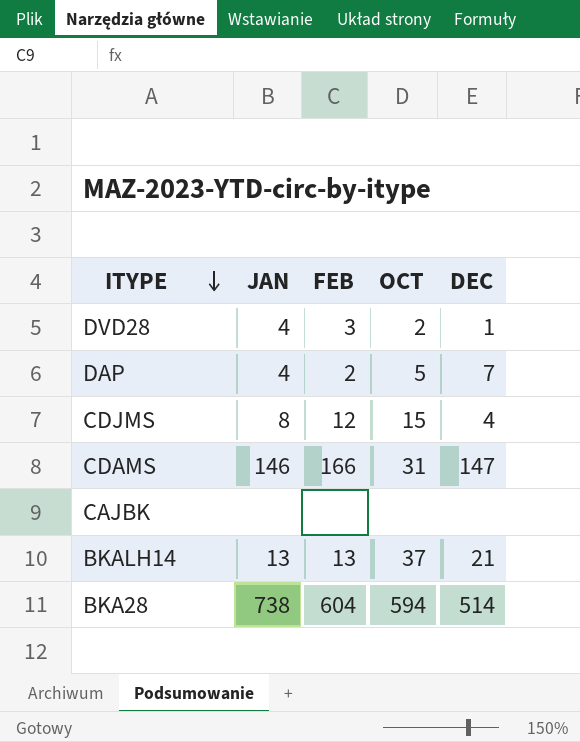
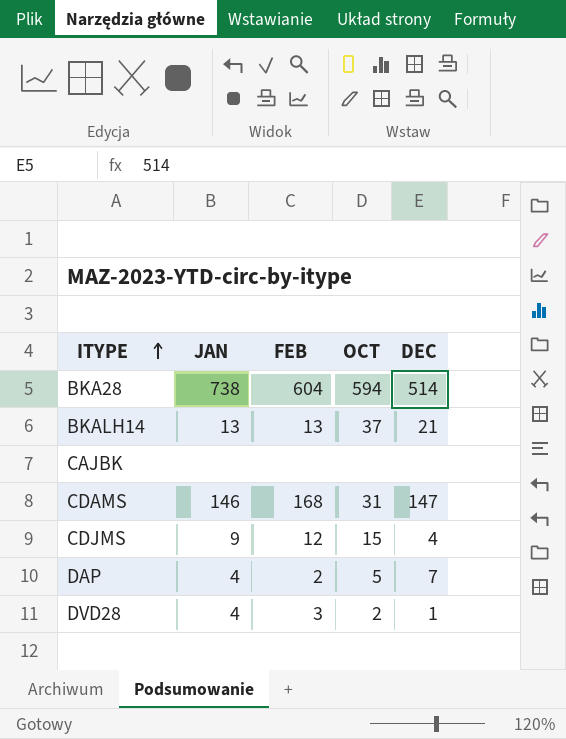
row order: ITYPE descending -> ITYPE ascending
CDAMS | FEB: 166 -> 168
CDJMS | JAN: 8 -> 9

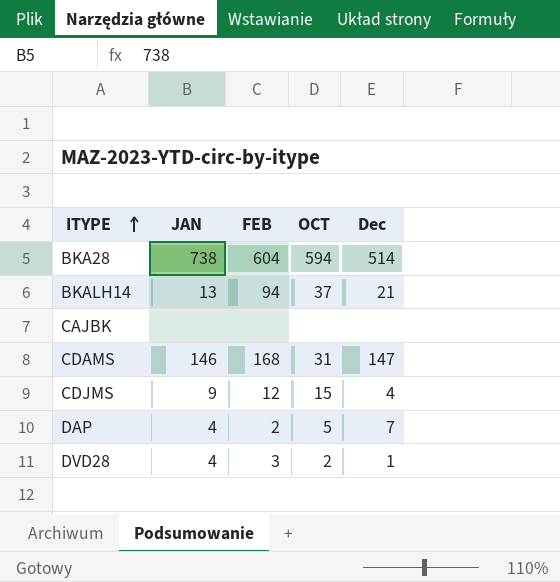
column name: DEC -> Dec
BKALH14 | FEB: 13 -> 94

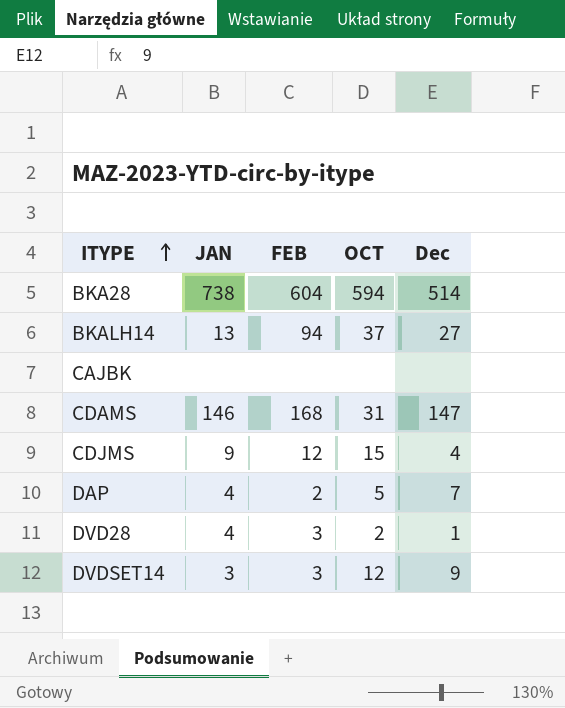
BKALH14 | Dec: 21 -> 27
row DVDSET14: none -> 3 | 3 | 12 | 9

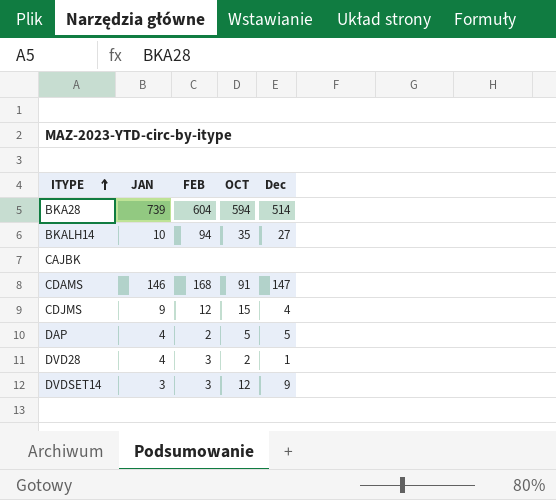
BKA28 | JAN: 738 -> 739
BKALH14 | JAN: 13 -> 10
BKALH14 | OCT: 37 -> 35
CDAMS | OCT: 31 -> 91
DAP | Dec: 7 -> 5

